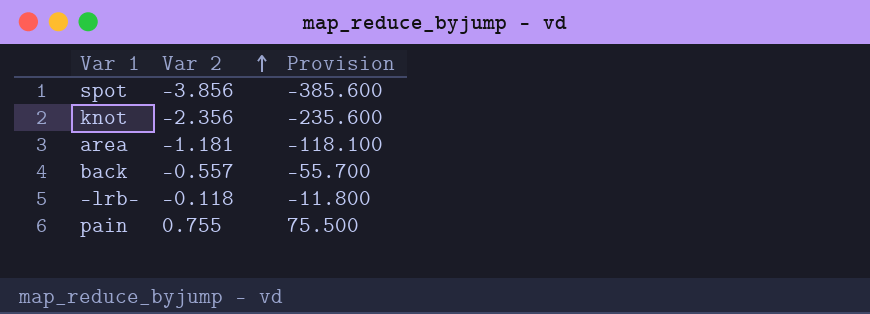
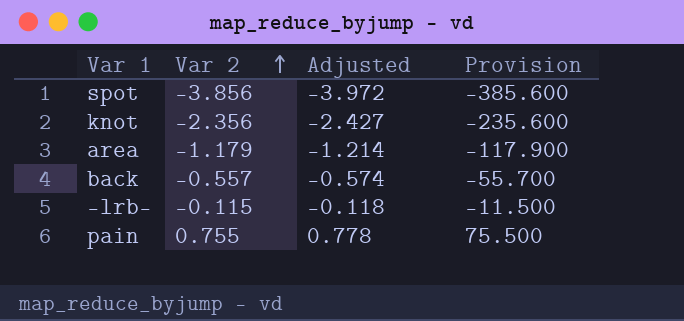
column Adjusted | formula: none -> [Var 2] * 1.03
area | Var 2: -1.181 -> -1.179
area | Provision: -118.100 -> -117.900
-lrb- | Var 2: -0.118 -> -0.115
-lrb- | Provision: -11.800 -> -11.500

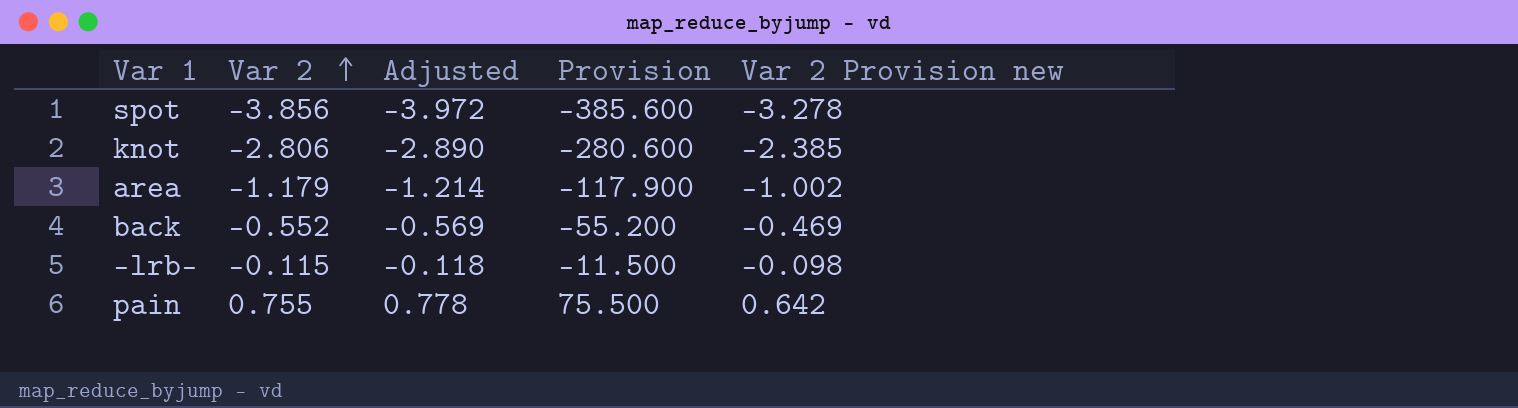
column Var 2 Provision new | formula: none -> [Var 2] * 0.85
knot | Var 2: -2.356 -> -2.806
knot | Adjusted: -2.427 -> -2.890
knot | Provision: -235.600 -> -280.600
back | Var 2: -0.557 -> -0.552
back | Adjusted: -0.574 -> -0.569
back | Provision: -55.700 -> -55.200

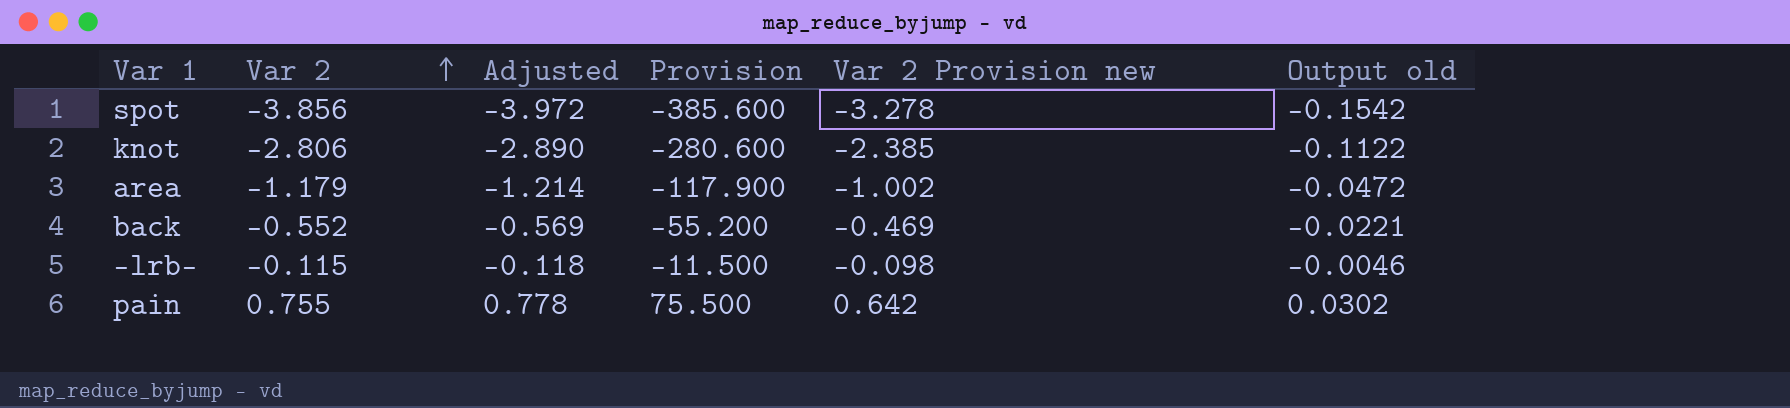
column Output old | formula: none -> [Var 2] * 0.04

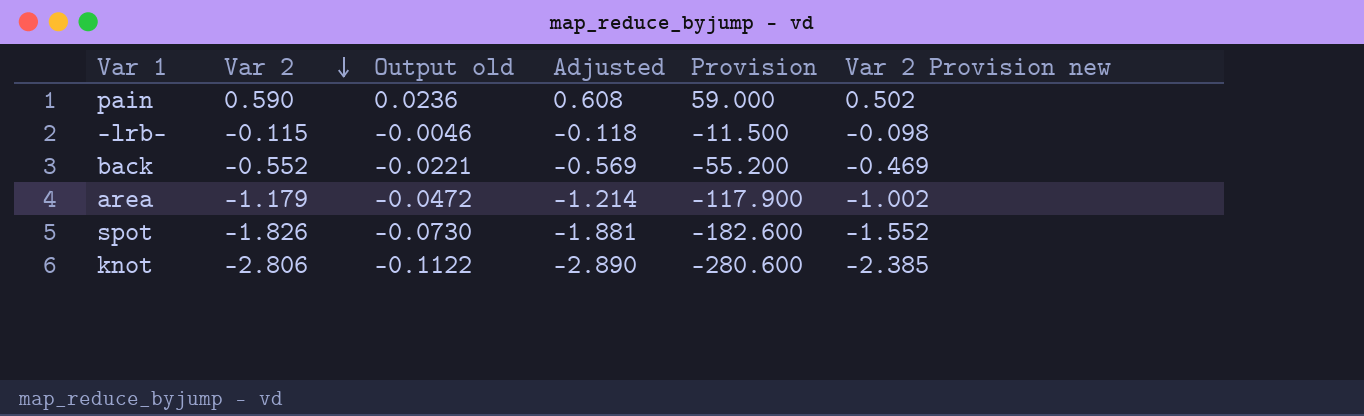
row order: Var 2 ascending -> Var 2 descending
column Output old | position: 6 -> 3
pain | Var 2: 0.755 -> 0.590
pain | Output old: 0.0302 -> 0.0236
pain | Adjusted: 0.778 -> 0.608
pain | Provision: 75.500 -> 59.000
pain | Var 2 Provision new: 0.642 -> 0.502
spot | Var 2: -3.856 -> -1.826
spot | Output old: -0.1542 -> -0.0730
spot | Adjusted: -3.972 -> -1.881
spot | Provision: -385.600 -> -182.600
spot | Var 2 Provision new: -3.278 -> -1.552

